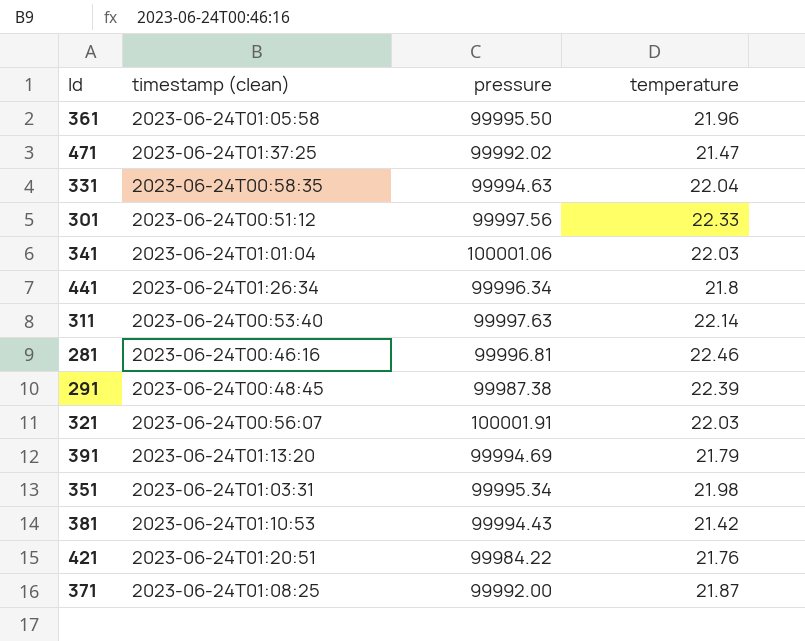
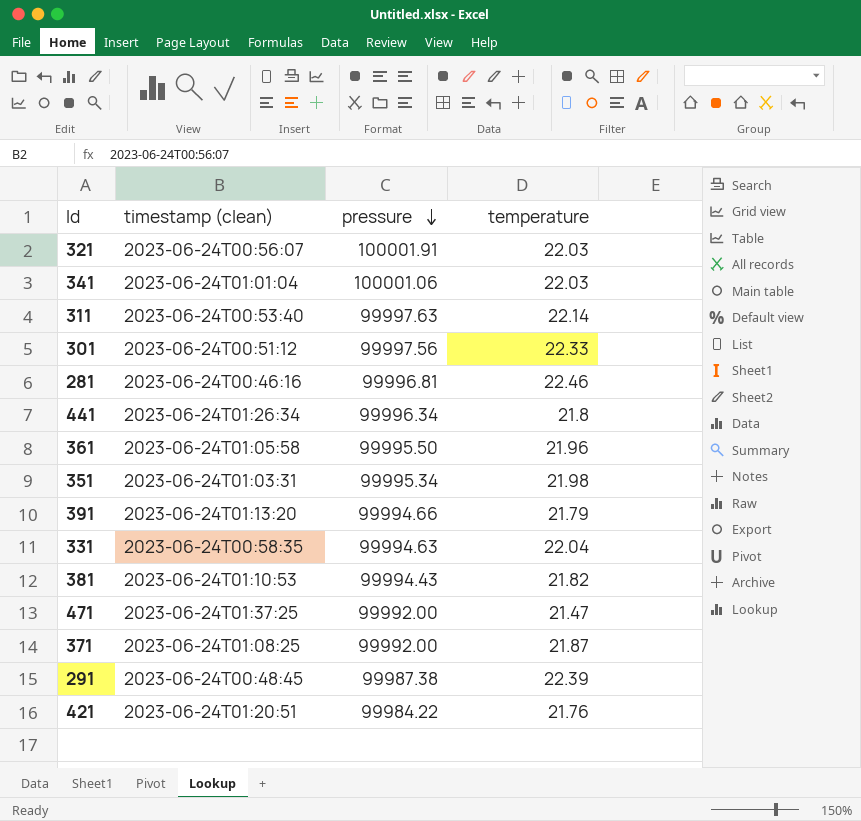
row order: none -> pressure descending
391 | pressure: 99994.69 -> 99994.66
381 | temperature: 21.42 -> 21.82
471 | pressure: 99992.02 -> 99992.00

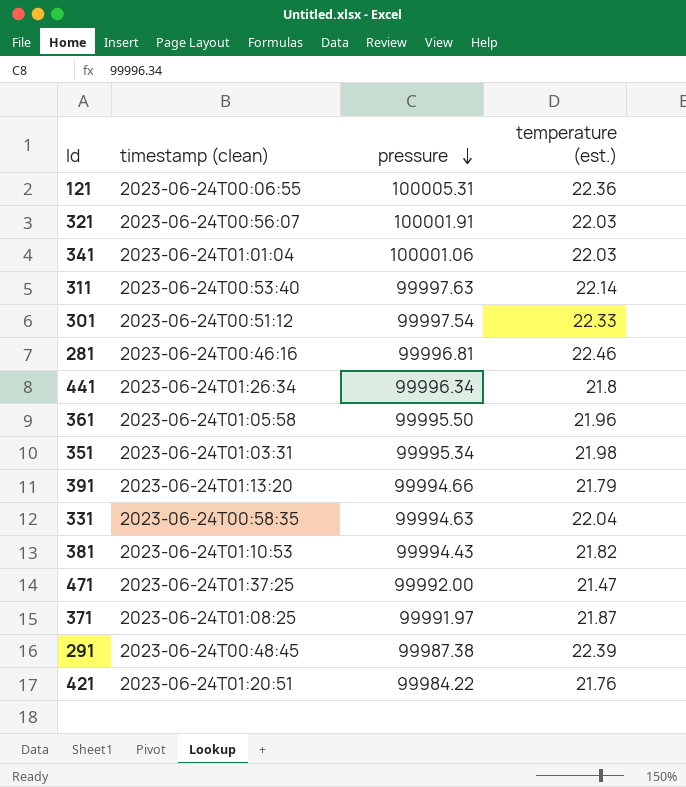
column name: temperature -> temperature (est.)
row 121: none -> 2023-06-24T00:06:55 | 100005.31 | 22.36
301 | pressure: 99997.56 -> 99997.54
371 | pressure: 99992.00 -> 99991.97

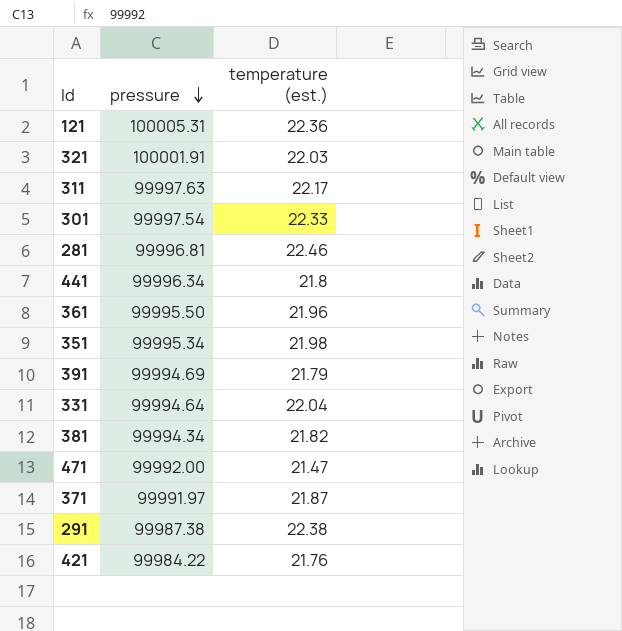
column timestamp (clean) | position: 2 -> none
row 341: 2023-06-24T01:01:04 | 100001.06 | 22.03 -> none
311 | temperature (est.): 22.14 -> 22.17
391 | pressure: 99994.66 -> 99994.69
331 | pressure: 99994.63 -> 99994.64
381 | pressure: 99994.43 -> 99994.34
291 | temperature (est.): 22.39 -> 22.38

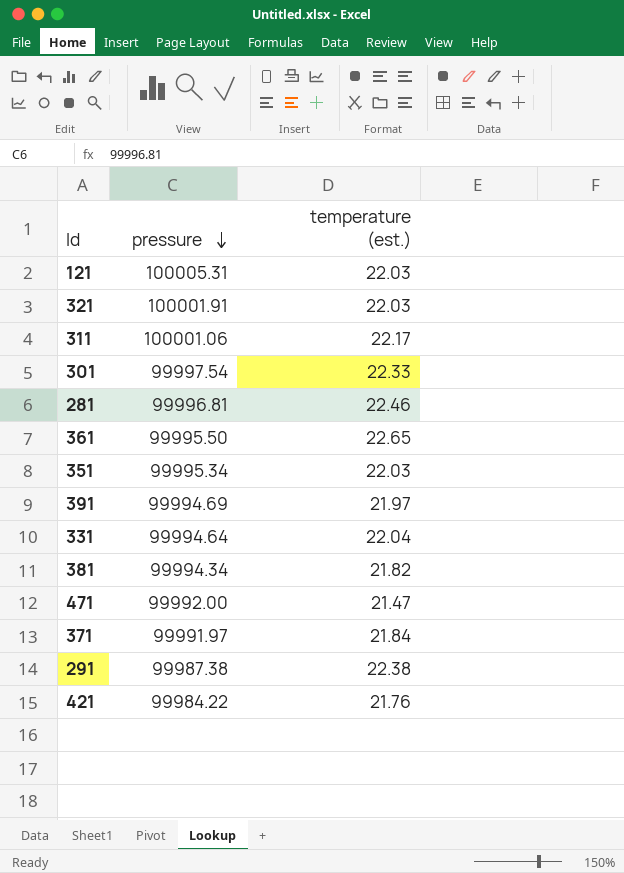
row 441: 99996.34 | 21.8 -> none
121 | temperature (est.): 22.36 -> 22.03
311 | pressure: 99997.63 -> 100001.06
361 | temperature (est.): 21.96 -> 22.65
351 | temperature (est.): 21.98 -> 22.03
391 | temperature (est.): 21.79 -> 21.97
371 | temperature (est.): 21.87 -> 21.84

